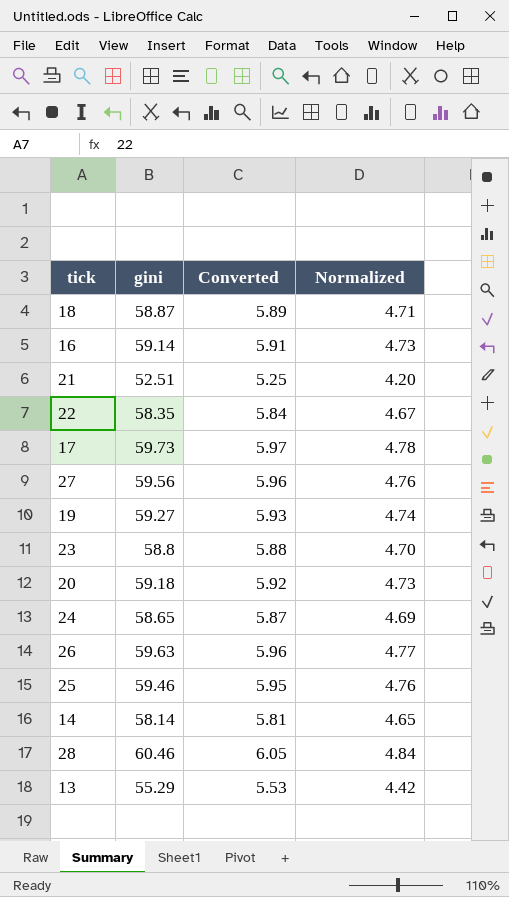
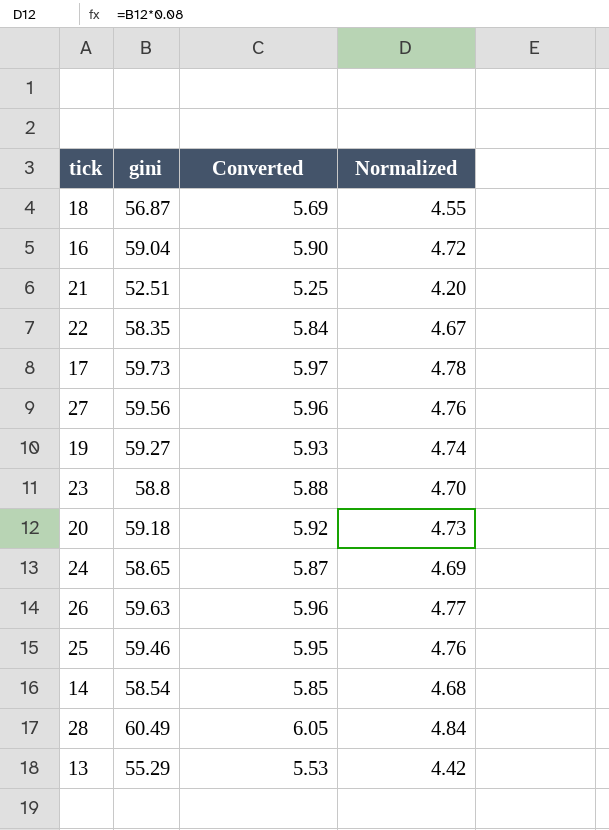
18 | gini: 58.87 -> 56.87
18 | Converted: 5.89 -> 5.69
18 | Normalized: 4.71 -> 4.55
16 | gini: 59.14 -> 59.04
16 | Converted: 5.91 -> 5.90
16 | Normalized: 4.73 -> 4.72
14 | gini: 58.14 -> 58.54
14 | Converted: 5.81 -> 5.85
14 | Normalized: 4.65 -> 4.68
28 | gini: 60.46 -> 60.49

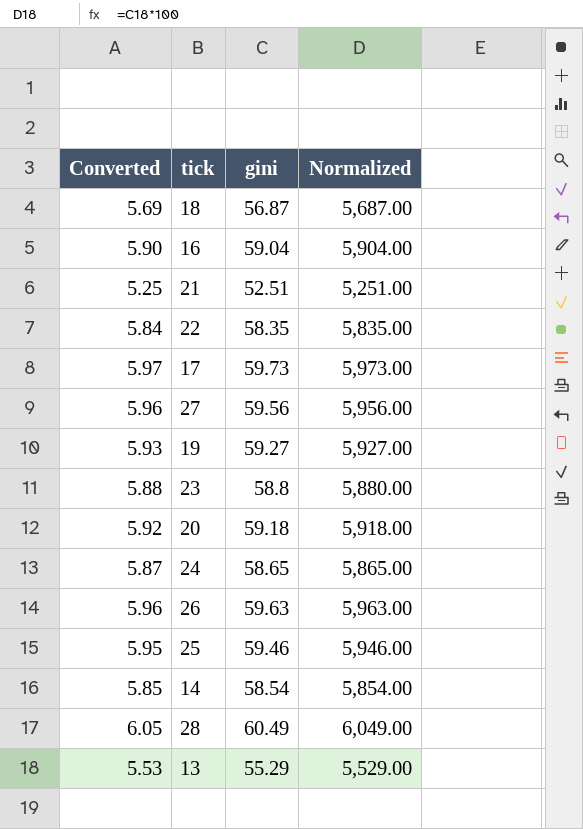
column Converted | position: 3 -> 1
column Normalized | formula: [gini] * 0.08 -> [gini] * 100

